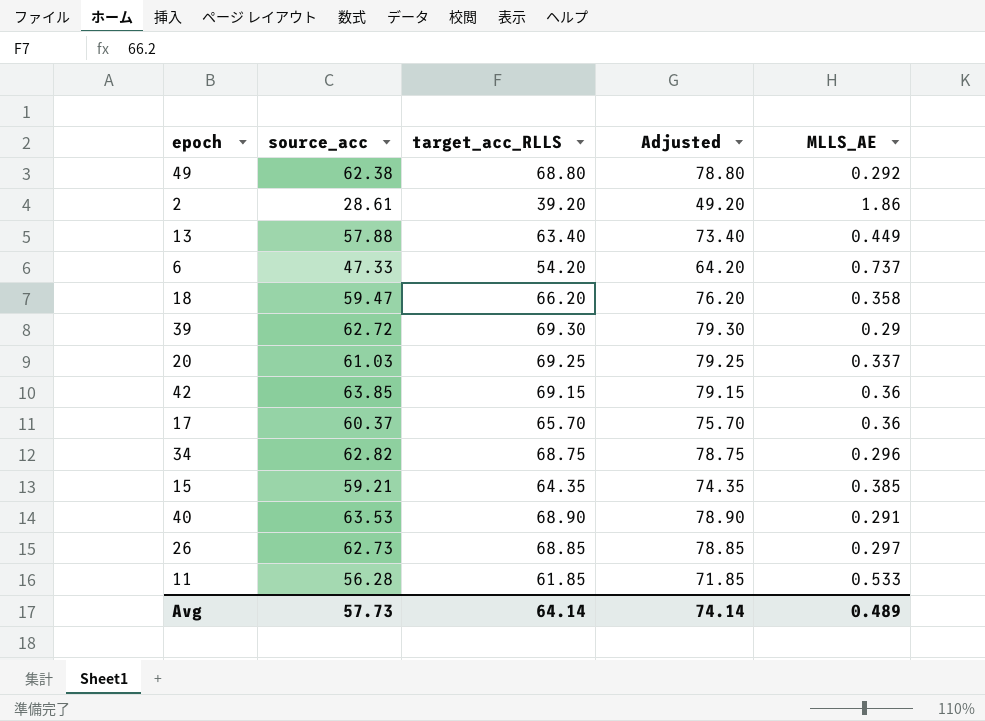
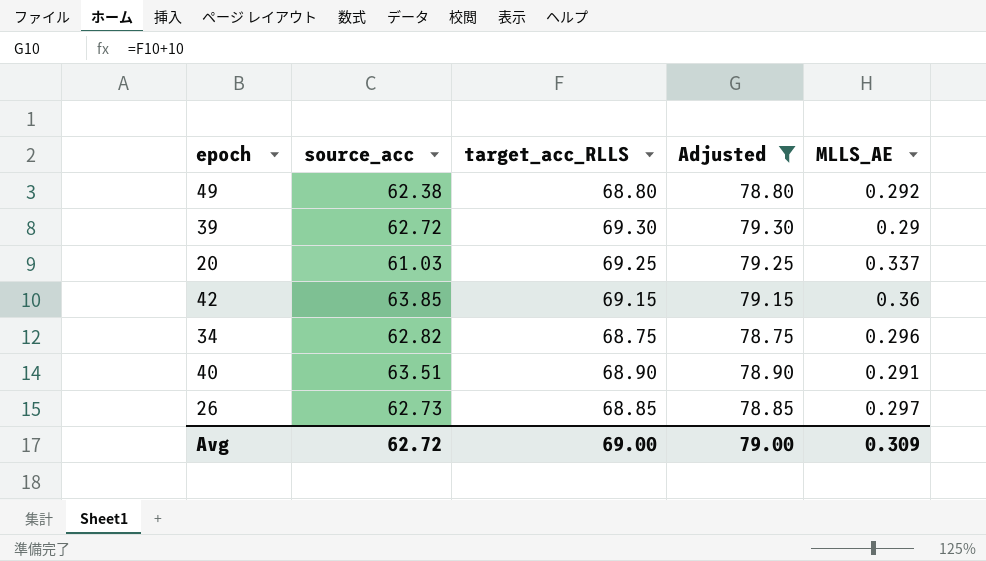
filter: none -> Adjusted >= 78.75
40 | source_acc: 63.53 -> 63.51
Avg | source_acc: 57.73 -> 62.72
Avg | target_acc_RLLS: 64.14 -> 69.00
Avg | Adjusted: 74.14 -> 79.00
Avg | MLLS_AE: 0.489 -> 0.309

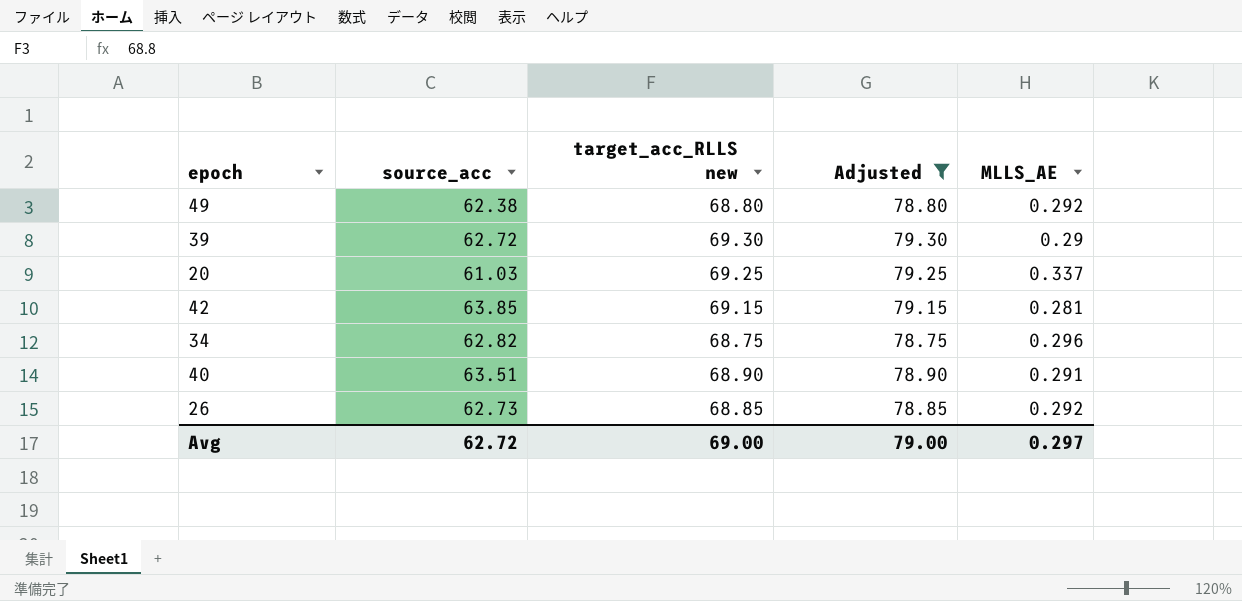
column name: target_acc_RLLS -> target_acc_RLLS new
42 | MLLS_AE: 0.36 -> 0.281
26 | MLLS_AE: 0.297 -> 0.292
Avg | MLLS_AE: 0.309 -> 0.297

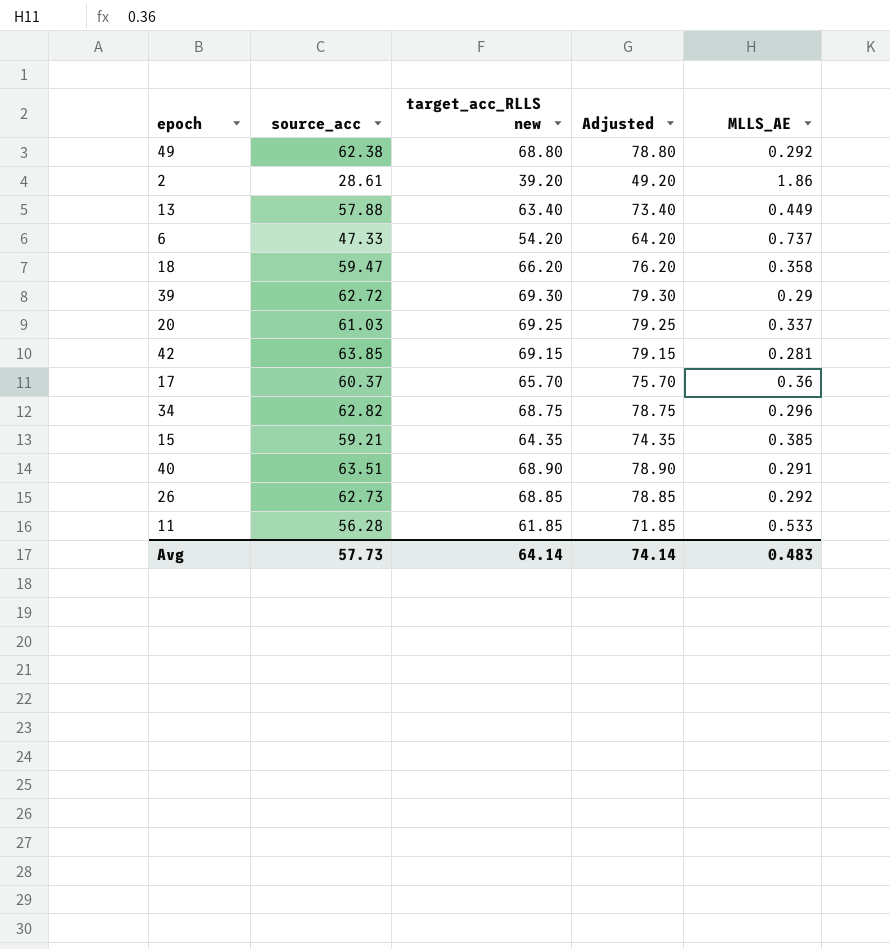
filter: Adjusted >= 78.75 -> none
Avg | source_acc: 62.72 -> 57.73
Avg | target_acc_RLLS new: 69.00 -> 64.14
Avg | Adjusted: 79.00 -> 74.14
Avg | MLLS_AE: 0.297 -> 0.483

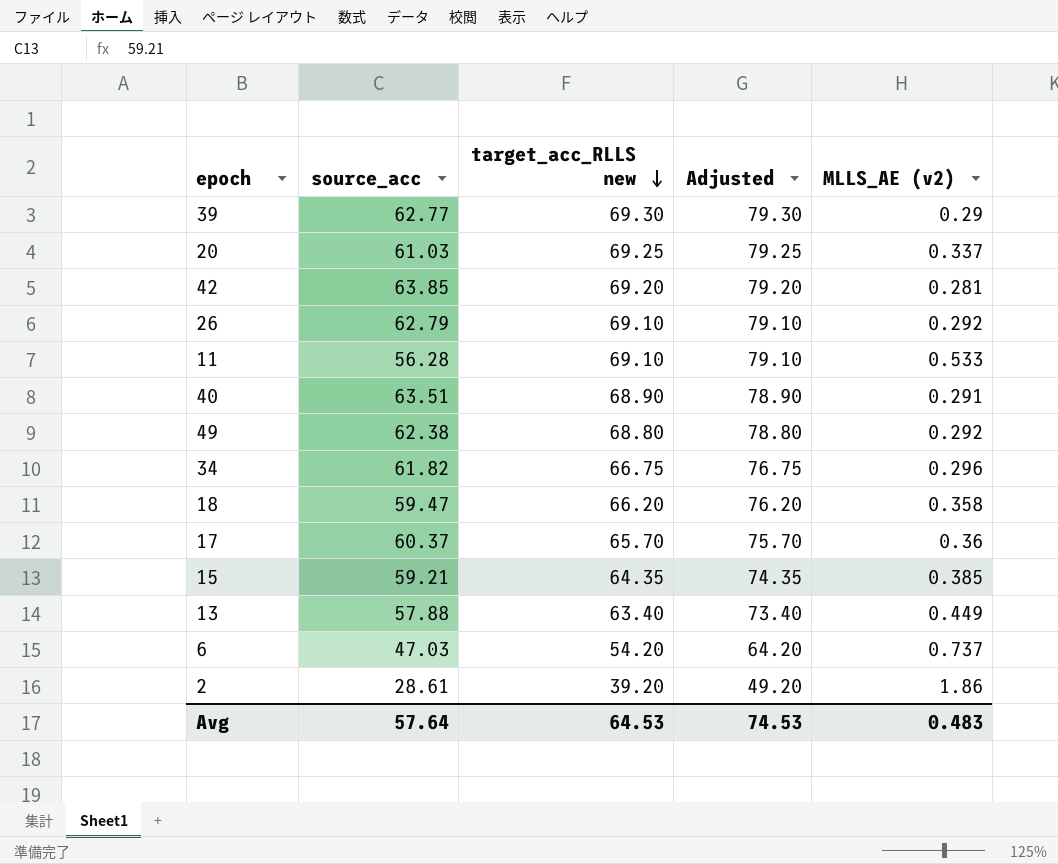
row order: none -> target_acc_RLLS new descending
column name: MLLS_AE -> MLLS_AE (v2)
39 | source_acc: 62.72 -> 62.77
42 | target_acc_RLLS new: 69.15 -> 69.20
42 | Adjusted: 79.15 -> 79.20
26 | source_acc: 62.73 -> 62.79
26 | target_acc_RLLS new: 68.85 -> 69.10
26 | Adjusted: 78.85 -> 79.10
11 | target_acc_RLLS new: 61.85 -> 69.10
11 | Adjusted: 71.85 -> 79.10
34 | source_acc: 62.82 -> 61.82
34 | target_acc_RLLS new: 68.75 -> 66.75
34 | Adjusted: 78.75 -> 76.75
6 | source_acc: 47.33 -> 47.03
Avg | source_acc: 57.73 -> 57.64
Avg | target_acc_RLLS new: 64.14 -> 64.53
Avg | Adjusted: 74.14 -> 74.53

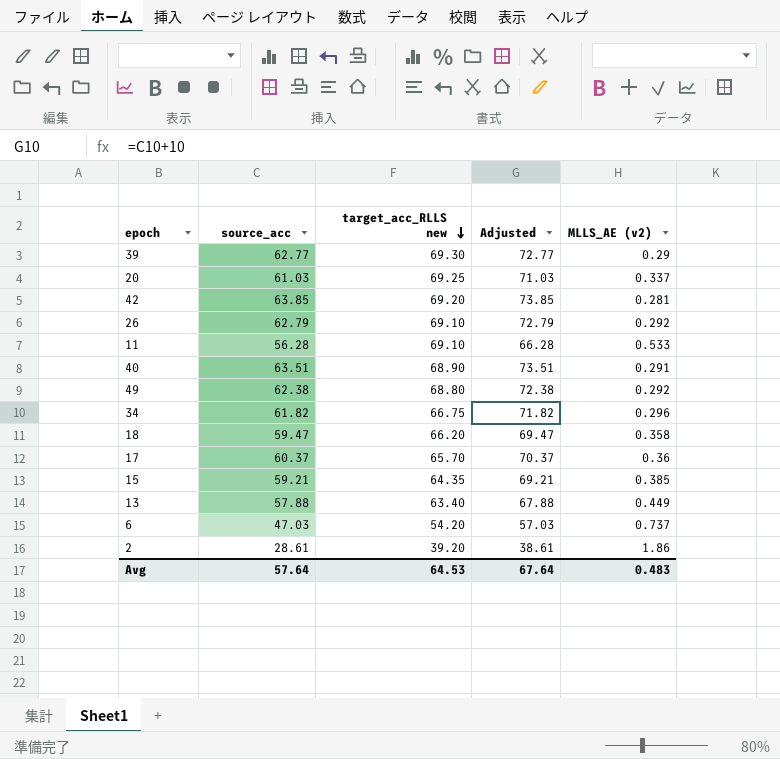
column Adjusted | formula: [target_acc_RLLS new] + 10 -> [source_acc] + 10
Avg | Adjusted: 74.53 -> 67.64

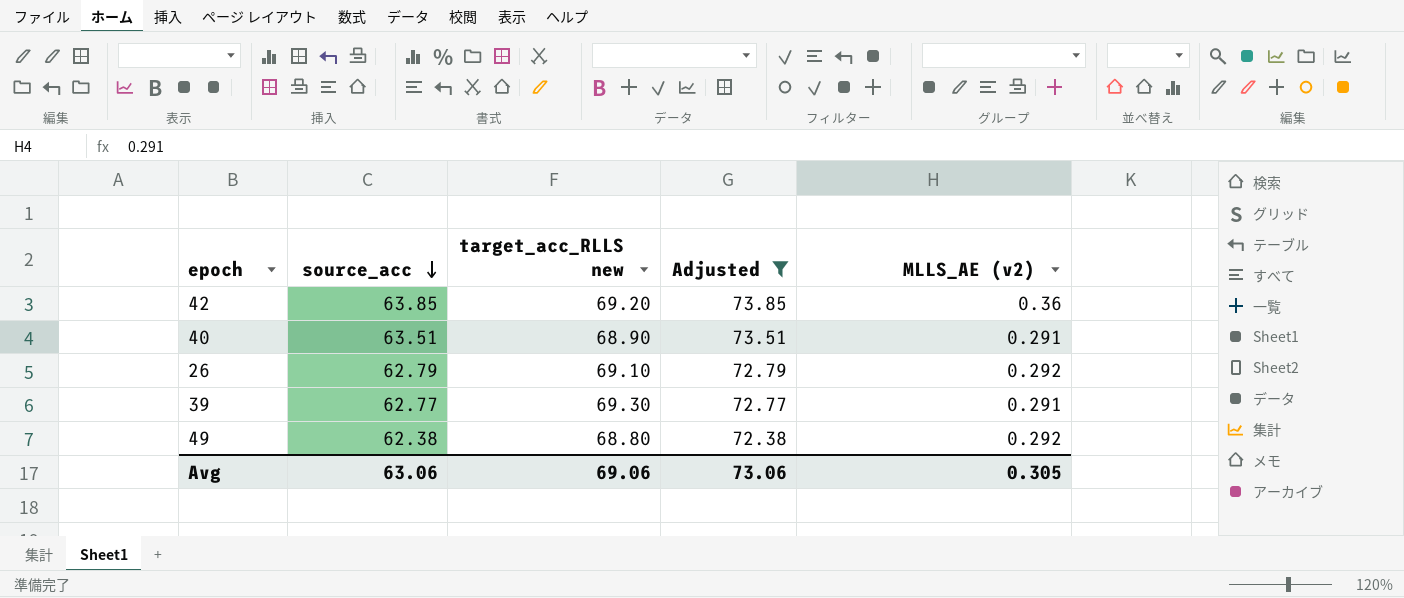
filter: none -> Adjusted >= 72.38
row order: target_acc_RLLS new descending -> source_acc descending
42 | MLLS_AE (v2): 0.281 -> 0.36
39 | MLLS_AE (v2): 0.29 -> 0.291
Avg | source_acc: 57.64 -> 63.06
Avg | target_acc_RLLS new: 64.53 -> 69.06
Avg | Adjusted: 67.64 -> 73.06
Avg | MLLS_AE (v2): 0.483 -> 0.305

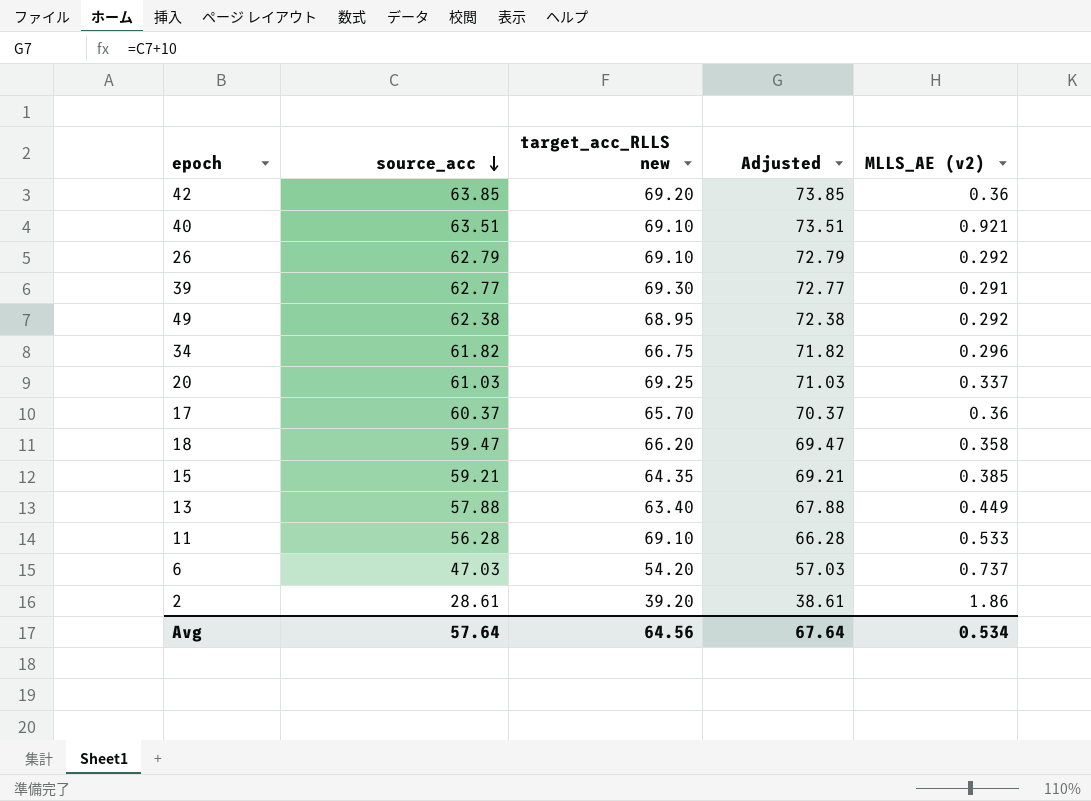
filter: Adjusted >= 72.38 -> none
40 | target_acc_RLLS new: 68.90 -> 69.10
40 | MLLS_AE (v2): 0.291 -> 0.921
49 | target_acc_RLLS new: 68.80 -> 68.95
Avg | source_acc: 63.06 -> 57.64
Avg | target_acc_RLLS new: 69.06 -> 64.56
Avg | Adjusted: 73.06 -> 67.64
Avg | MLLS_AE (v2): 0.305 -> 0.534

